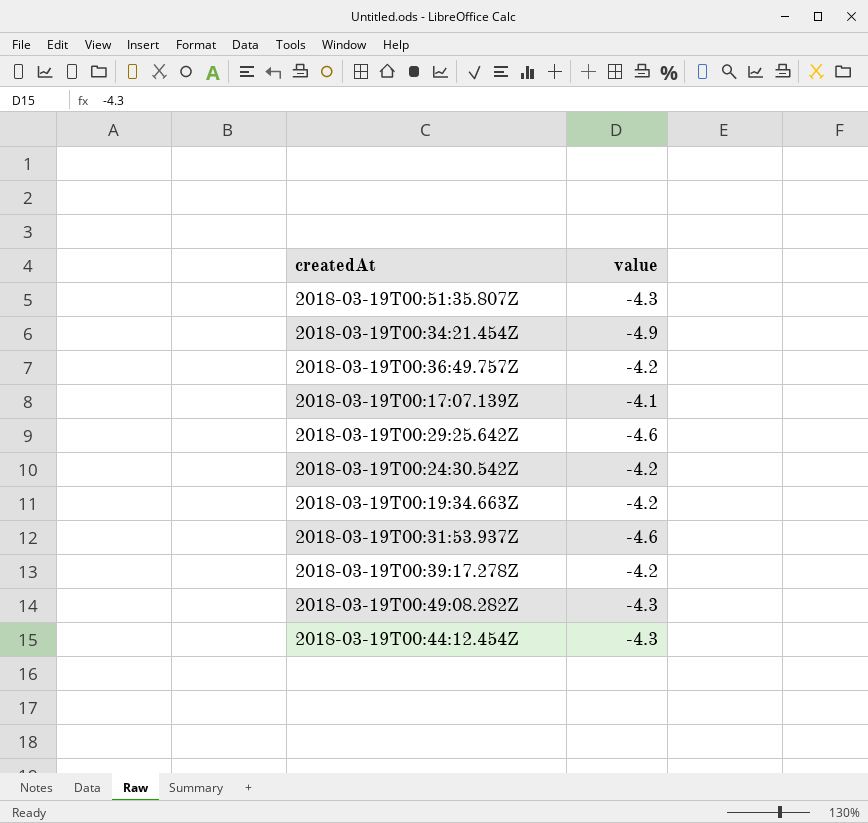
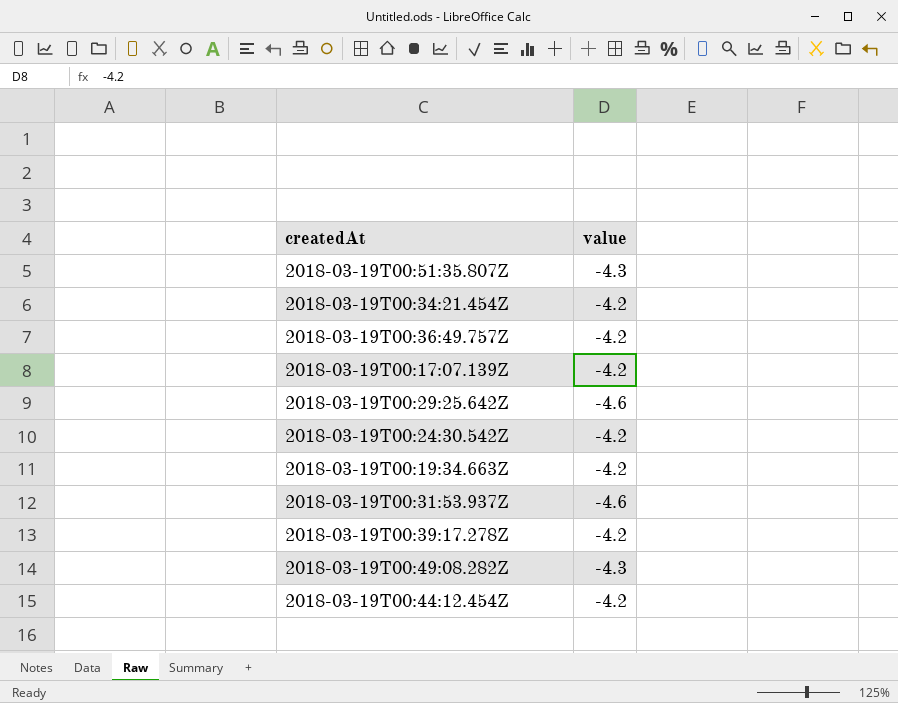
2018-03-19T00:34:21.454Z | value: -4.9 -> -4.2
2018-03-19T00:17:07.139Z | value: -4.1 -> -4.2
2018-03-19T00:44:12.454Z | value: -4.3 -> -4.2

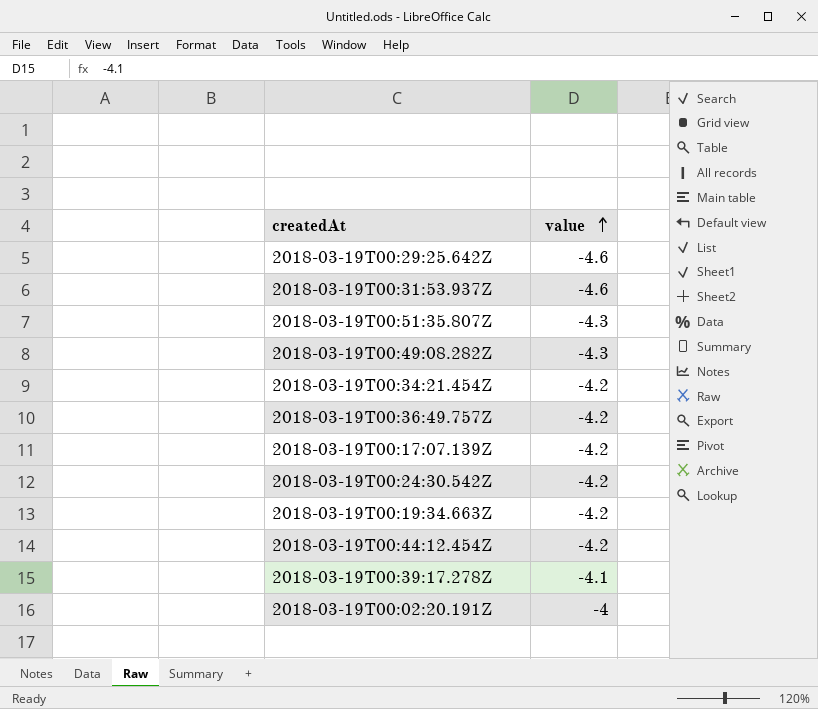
row order: none -> value ascending
2018-03-19T00:39:17.278Z | value: -4.2 -> -4.1
row 2018-03-19T00:02:20.191Z: none -> -4

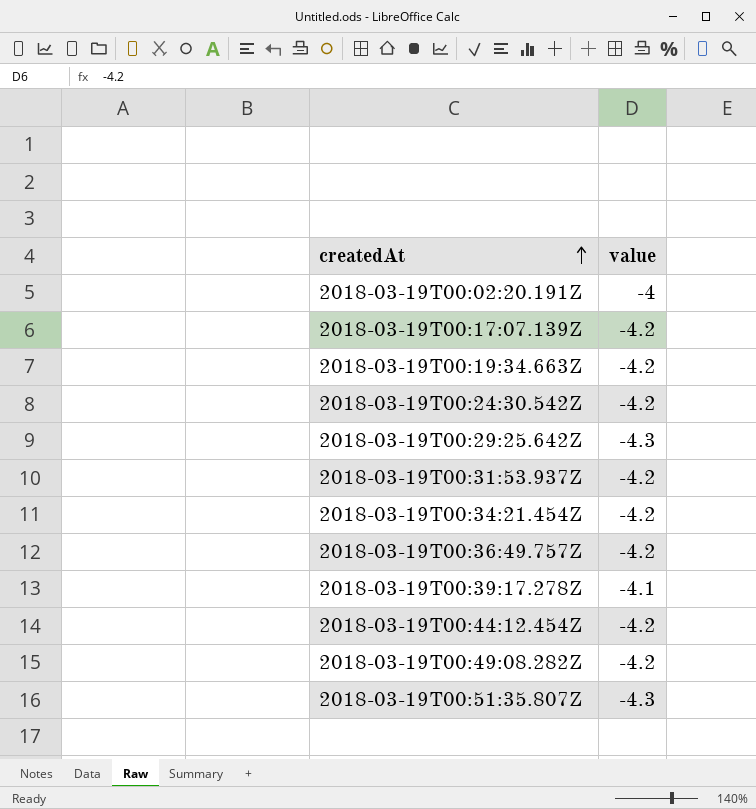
row order: value ascending -> createdAt ascending
2018-03-19T00:29:25.642Z | value: -4.6 -> -4.3
2018-03-19T00:31:53.937Z | value: -4.6 -> -4.2
2018-03-19T00:49:08.282Z | value: -4.3 -> -4.2

